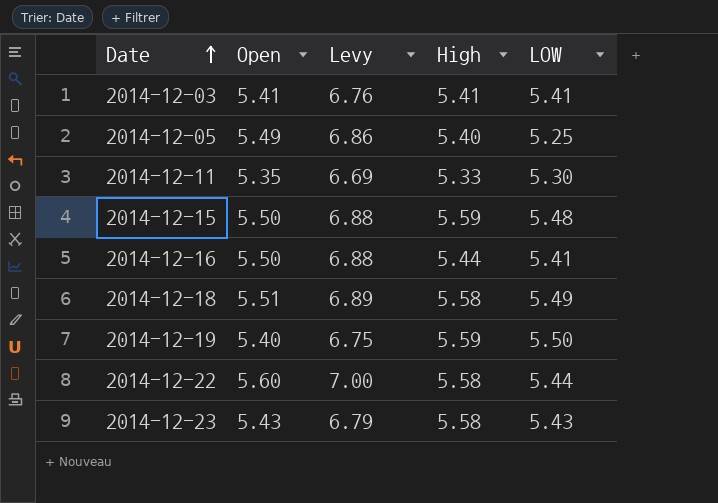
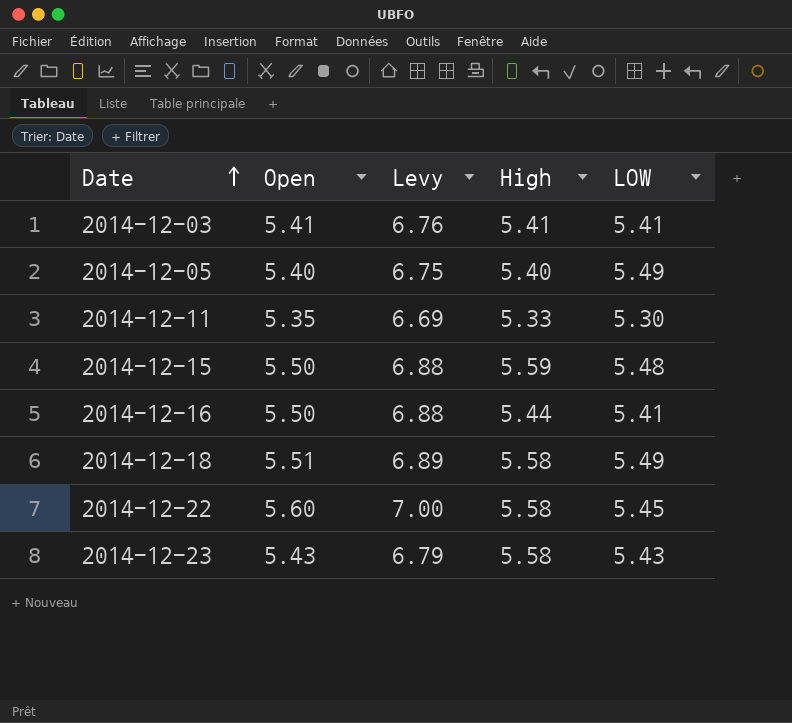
row 2014-12-19: 5.40 | 6.75 | 5.59 | 5.50 -> none
2014-12-05 | Open: 5.49 -> 5.40
2014-12-05 | Levy: 6.86 -> 6.75
2014-12-05 | LOW: 5.25 -> 5.49
2014-12-22 | LOW: 5.44 -> 5.45

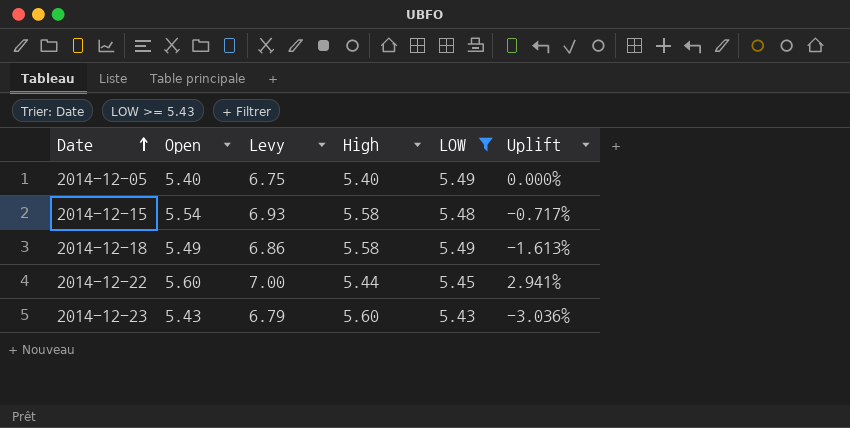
filter: none -> LOW >= 5.43
column Uplift | formula: none -> ([Open] - [High]) / [High]
2014-12-15 | Open: 5.50 -> 5.54
2014-12-15 | Levy: 6.88 -> 6.93
2014-12-15 | High: 5.59 -> 5.58
2014-12-18 | Open: 5.51 -> 5.49
2014-12-18 | Levy: 6.89 -> 6.86
2014-12-22 | High: 5.58 -> 5.44
2014-12-23 | High: 5.58 -> 5.60

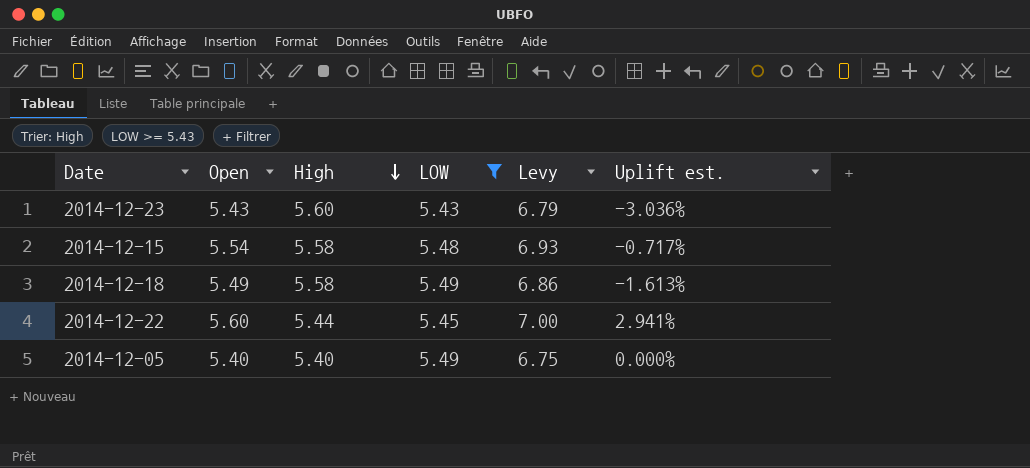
row order: Date ascending -> High descending
column Levy | position: 3 -> 5
column name: Uplift -> Uplift est.

